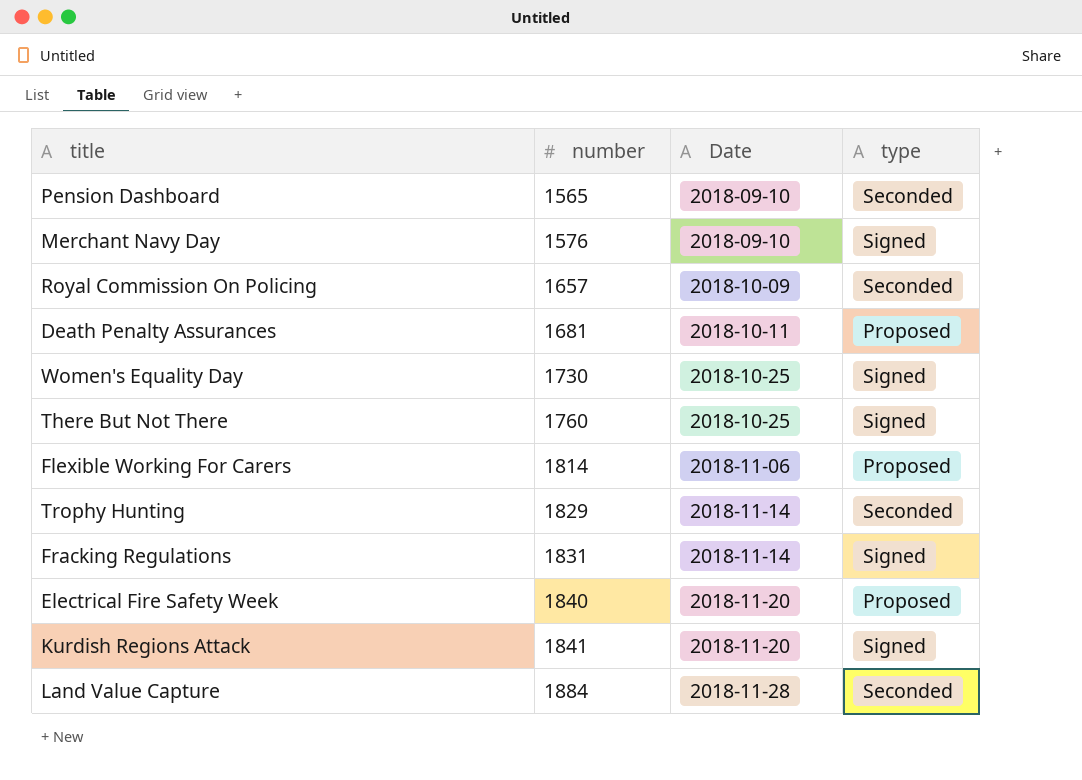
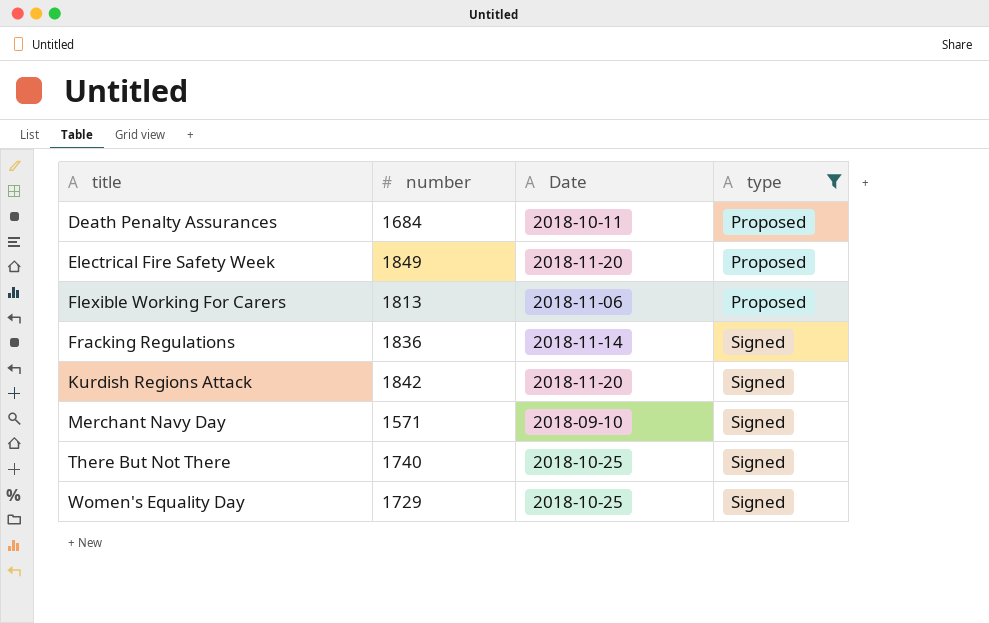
filter: none -> type != Seconded
row order: number ascending -> title ascending
Death Penalty Assurances | number: 1681 -> 1684
Electrical Fire Safety Week | number: 1840 -> 1849
Flexible Working For Carers | number: 1814 -> 1813
Fracking Regulations | number: 1831 -> 1836
Kurdish Regions Attack | number: 1841 -> 1842
Merchant Navy Day | number: 1576 -> 1571
There But Not There | number: 1760 -> 1740
Women's Equality Day | number: 1730 -> 1729

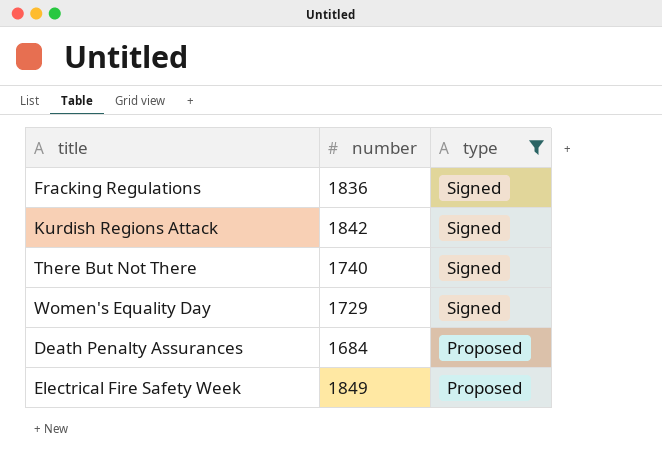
row order: title ascending -> type descending
column Date | position: 3 -> none
row Flexible Working For Carers: 1813 | 2018-11-06 | Proposed -> none
row Merchant Navy Day: 1571 | 2018-09-10 | Signed -> none

